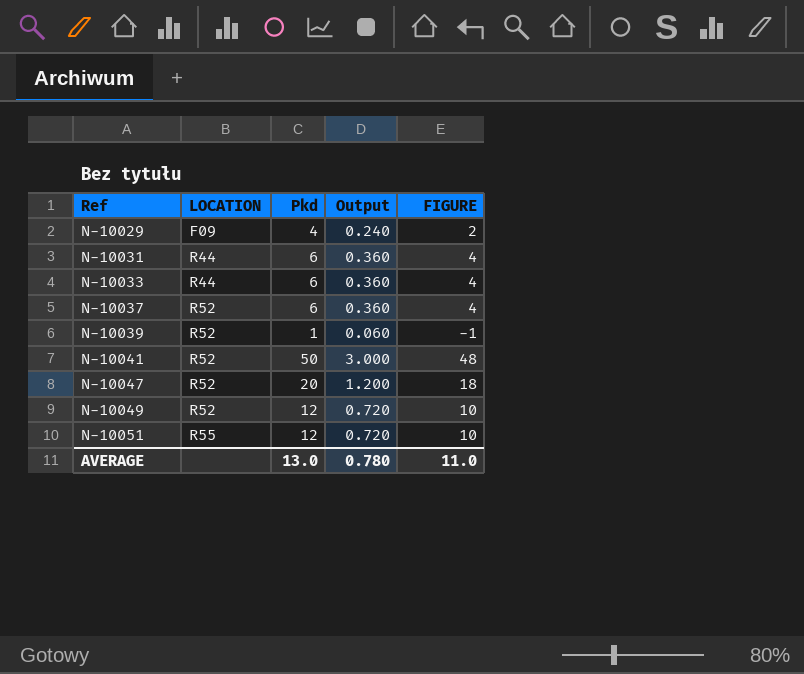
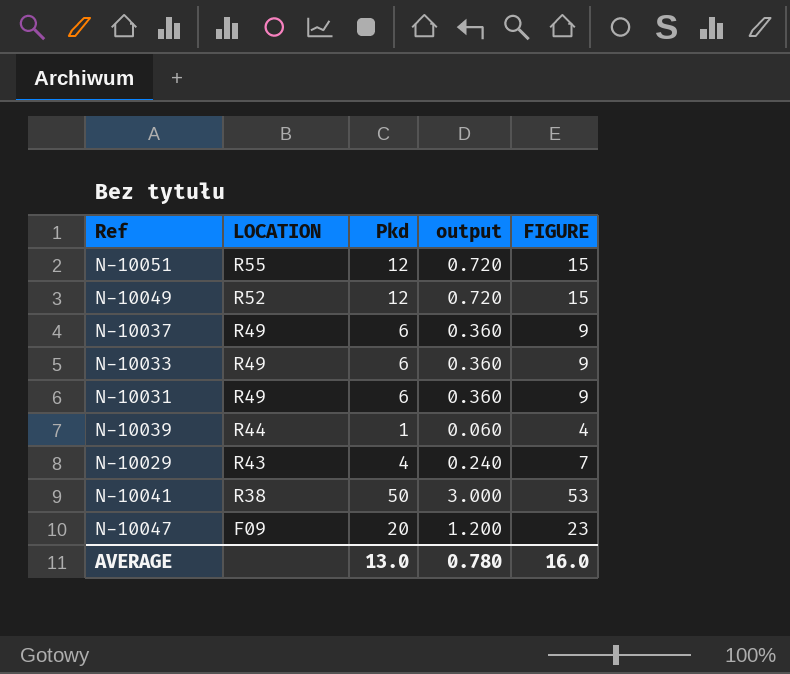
row order: Ref ascending -> LOCATION descending
column name: Output -> output
column FIGURE | formula: [Pkd] - 2 -> [Pkd] + 3
N-10037 | LOCATION: R52 -> R49
N-10033 | LOCATION: R44 -> R49
N-10031 | LOCATION: R44 -> R49
N-10039 | LOCATION: R52 -> R44
N-10029 | LOCATION: F09 -> R43
N-10041 | LOCATION: R52 -> R38
N-10047 | LOCATION: R52 -> F09
AVERAGE | FIGURE: 11.0 -> 16.0

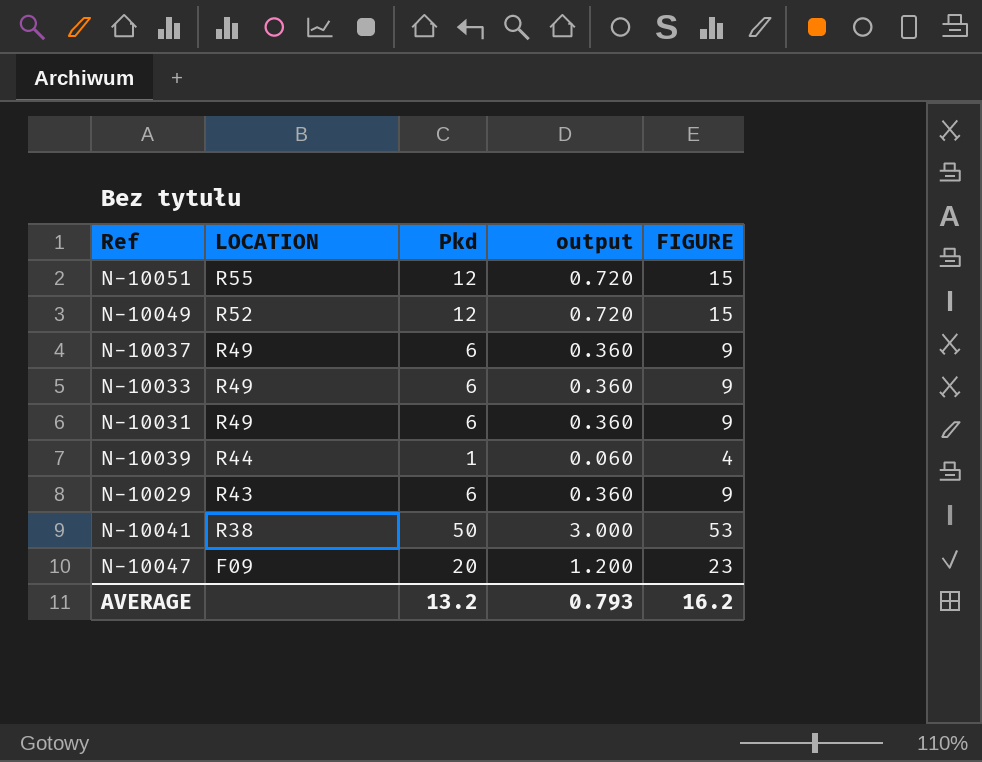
N-10029 | Pkd: 4 -> 6
N-10029 | output: 0.240 -> 0.360
N-10029 | FIGURE: 7 -> 9
AVERAGE | Pkd: 13.0 -> 13.2
AVERAGE | output: 0.780 -> 0.793
AVERAGE | FIGURE: 16.0 -> 16.2

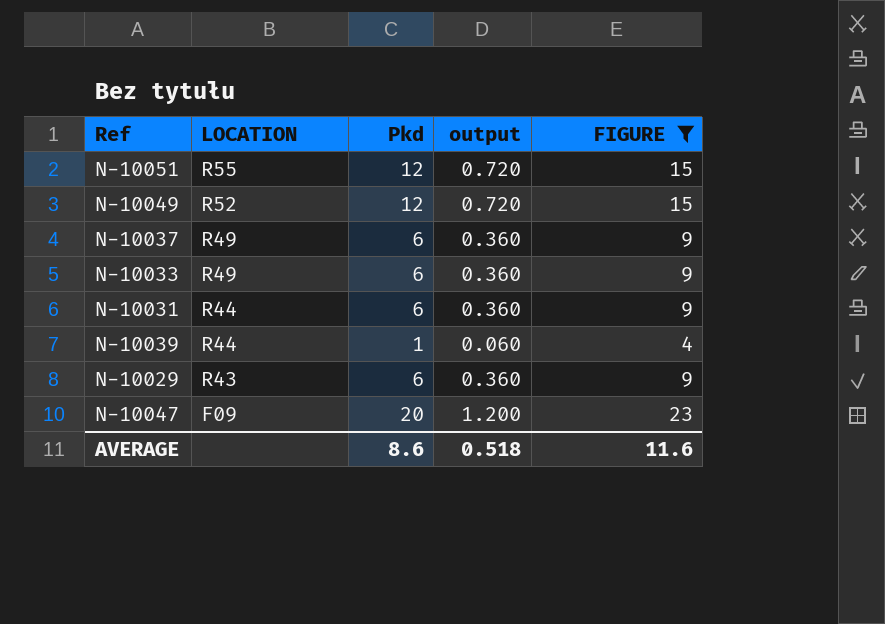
filter: none -> FIGURE != 53
N-10031 | LOCATION: R49 -> R44
AVERAGE | Pkd: 13.2 -> 8.6
AVERAGE | output: 0.793 -> 0.518
AVERAGE | FIGURE: 16.2 -> 11.6

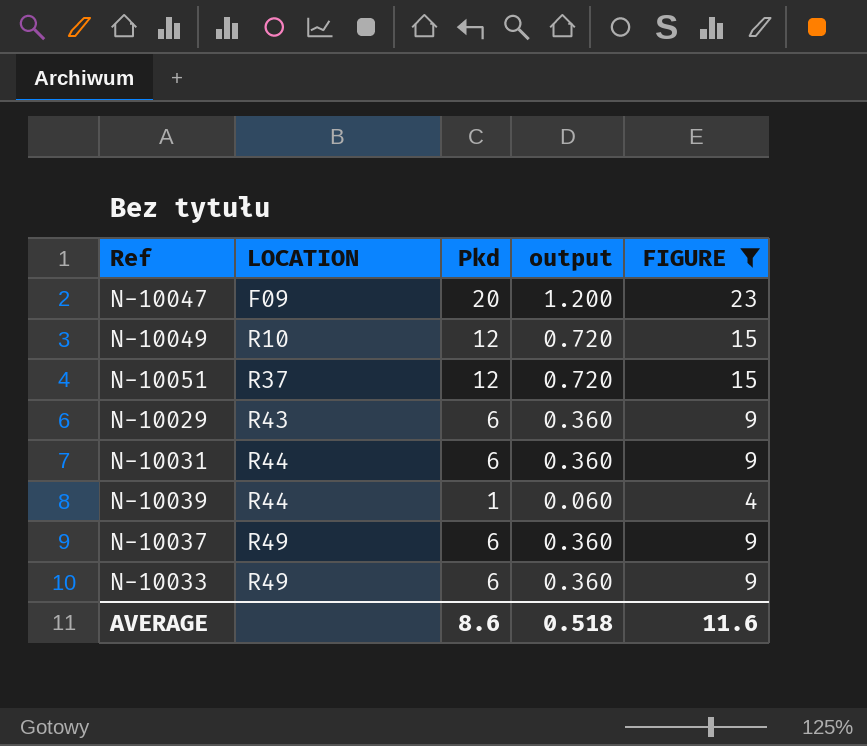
row order: LOCATION descending -> LOCATION ascending
N-10049 | LOCATION: R52 -> R10
N-10051 | LOCATION: R55 -> R37

